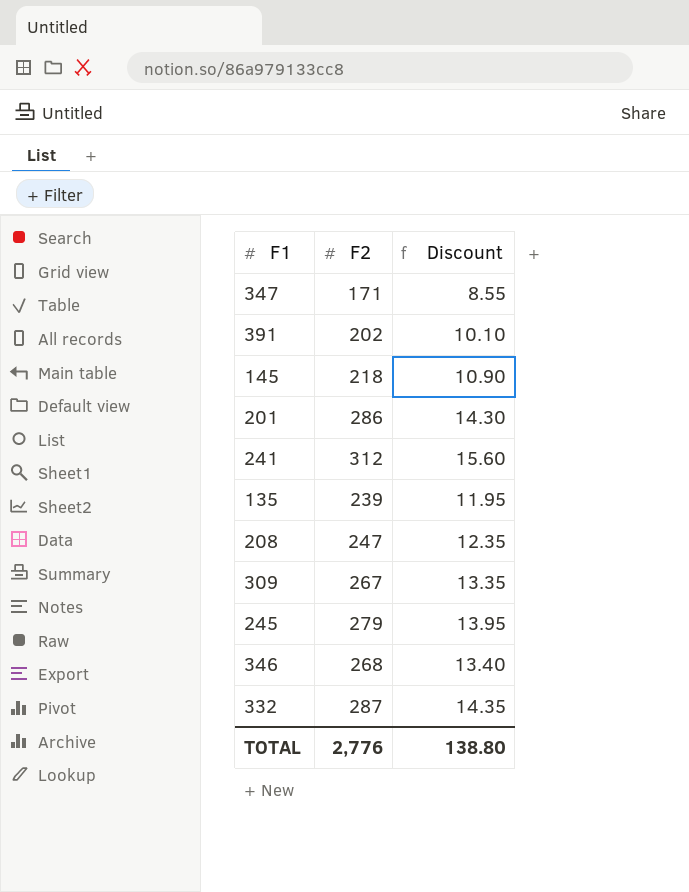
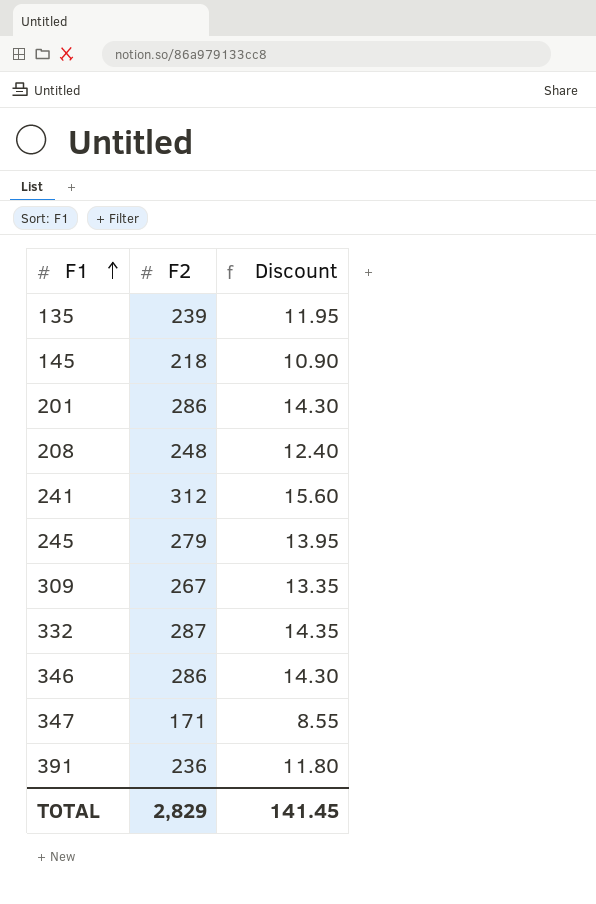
row order: none -> F1 ascending
208 | F2: 247 -> 248
208 | Discount: 12.35 -> 12.40
346 | F2: 268 -> 286
346 | Discount: 13.40 -> 14.30
391 | F2: 202 -> 236
391 | Discount: 10.10 -> 11.80
TOTAL | F2: 2,776 -> 2,829
TOTAL | Discount: 138.80 -> 141.45

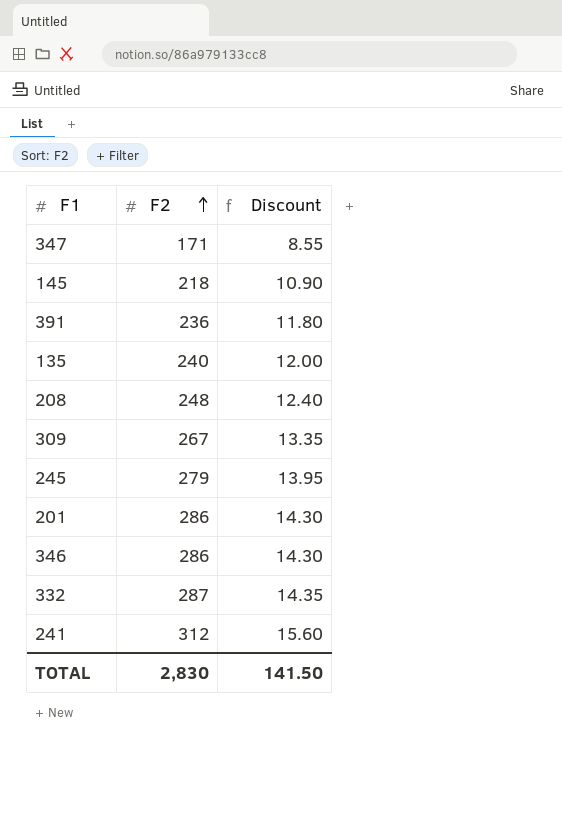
row order: F1 ascending -> F2 ascending
135 | F2: 239 -> 240
135 | Discount: 11.95 -> 12.00
TOTAL | F2: 2,829 -> 2,830
TOTAL | Discount: 141.45 -> 141.50

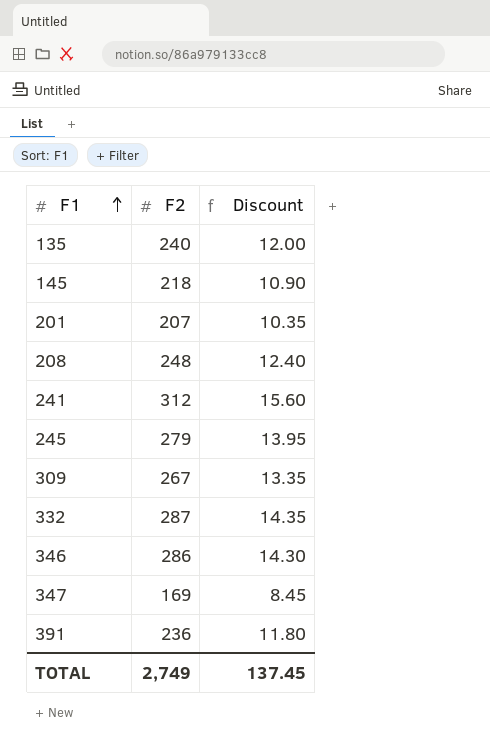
row order: F2 ascending -> F1 ascending
201 | F2: 286 -> 207
201 | Discount: 14.30 -> 10.35
347 | F2: 171 -> 169
347 | Discount: 8.55 -> 8.45
TOTAL | F2: 2,830 -> 2,749
TOTAL | Discount: 141.50 -> 137.45

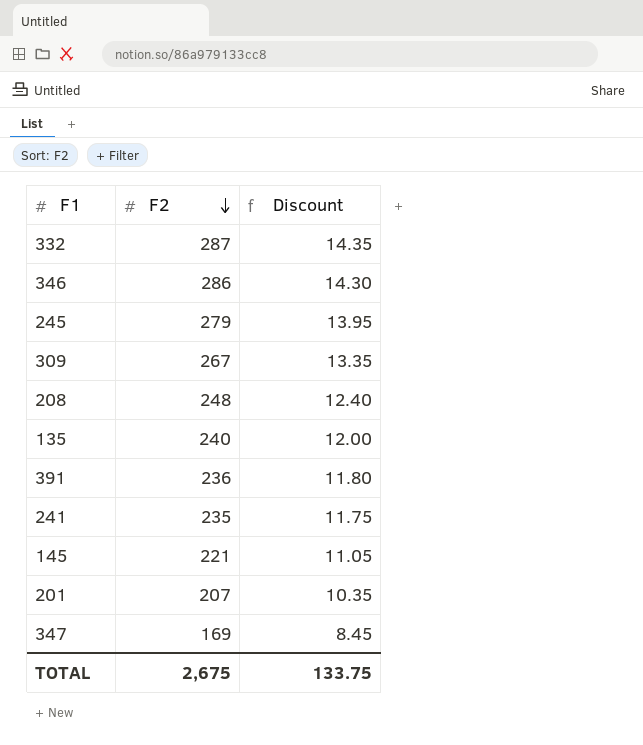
row order: F1 ascending -> F2 descending
241 | F2: 312 -> 235
241 | Discount: 15.60 -> 11.75
145 | F2: 218 -> 221
145 | Discount: 10.90 -> 11.05
TOTAL | F2: 2,749 -> 2,675
TOTAL | Discount: 137.45 -> 133.75

